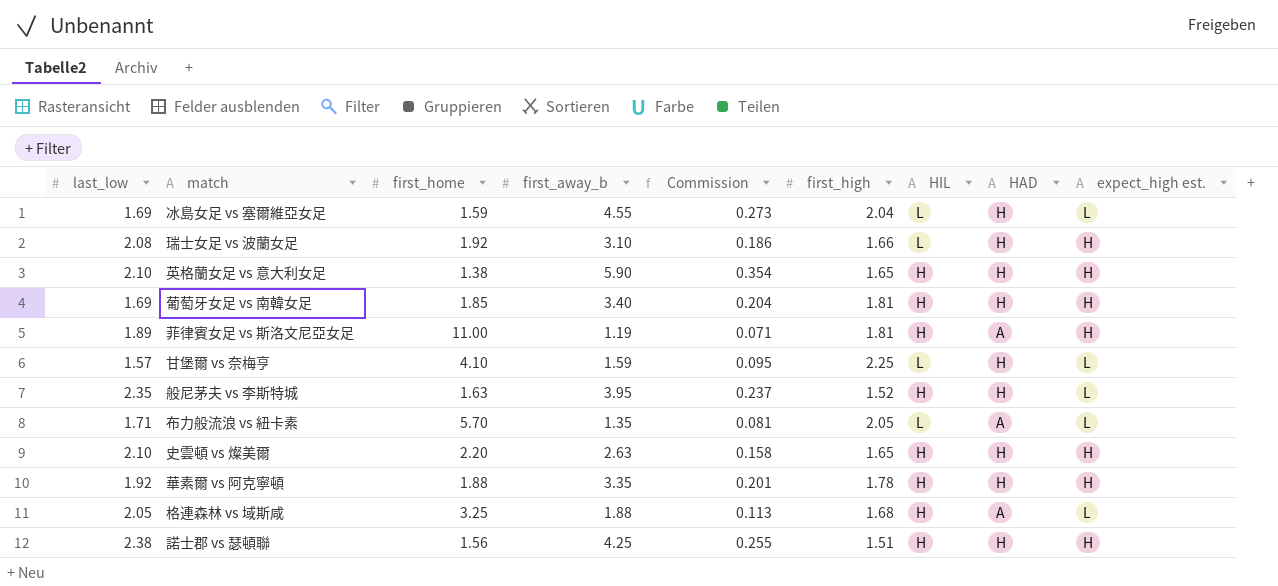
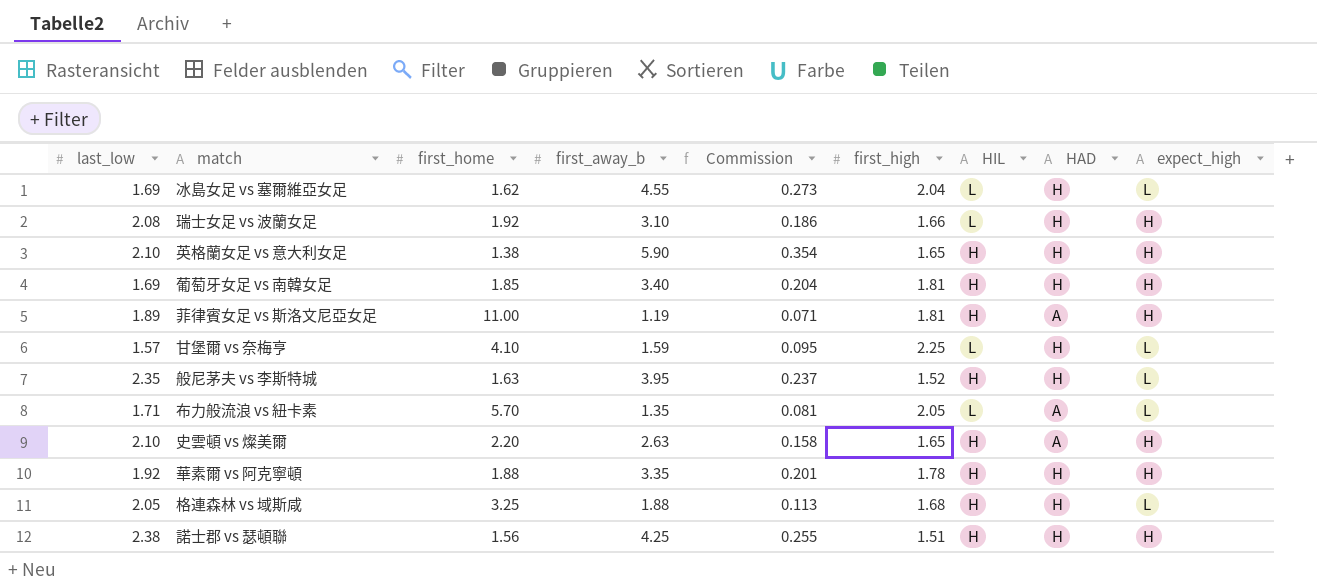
column name: expect_high est. -> expect_high
冰島女足 vs 塞爾維亞女足 | first_home: 1.59 -> 1.62
史雲頓 vs 燦美爾 | HAD: H -> A
格連森林 vs 域斯咸 | HAD: A -> H

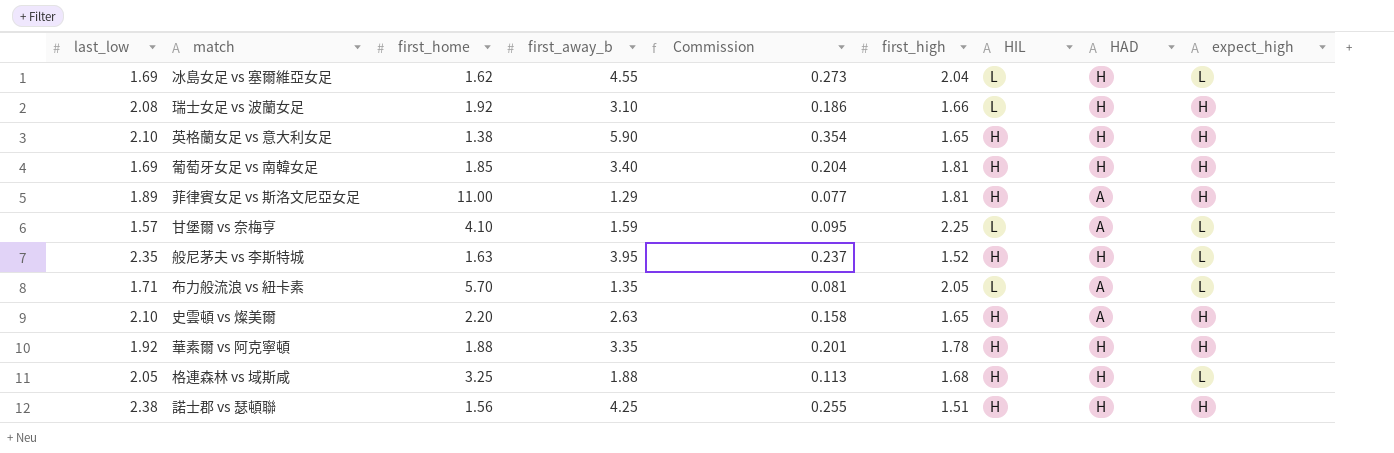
菲律賓女足 vs 斯洛文尼亞女足 | first_away_b: 1.19 -> 1.29
菲律賓女足 vs 斯洛文尼亞女足 | Commission: 0.071 -> 0.077
甘堡爾 vs 奈梅亨 | HAD: H -> A

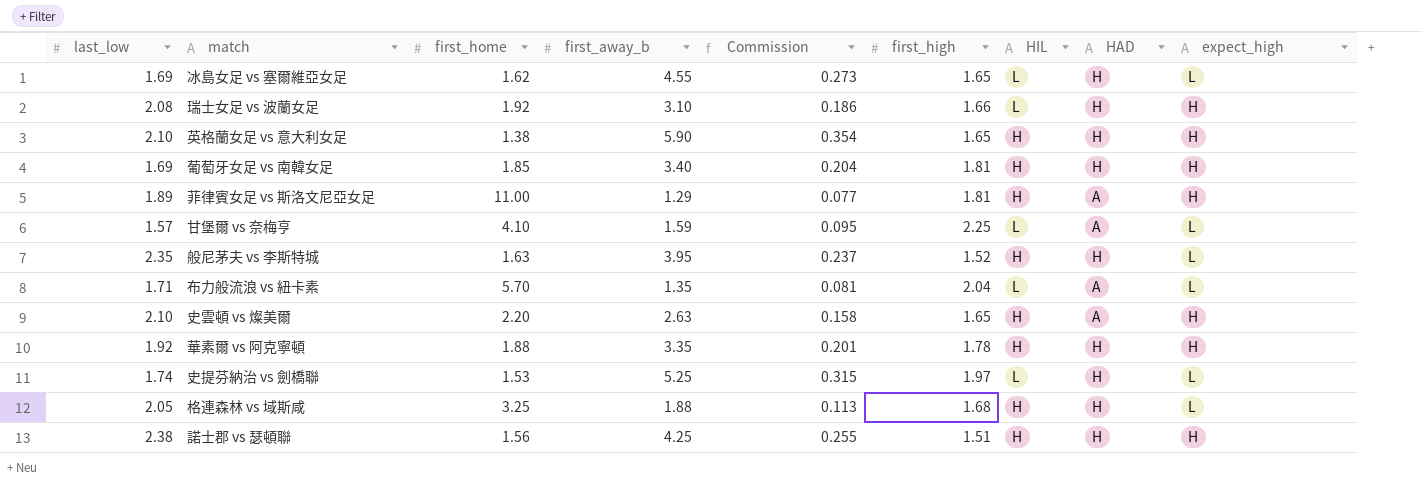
冰島女足 vs 塞爾維亞女足 | first_high: 2.04 -> 1.65
布力般流浪 vs 紐卡素 | first_high: 2.05 -> 2.04
row 史提芬納治 vs 劍橋聯: none -> 1.74 | 1.53 | 5.25 | 0.315 | 1.97 | L | H | L

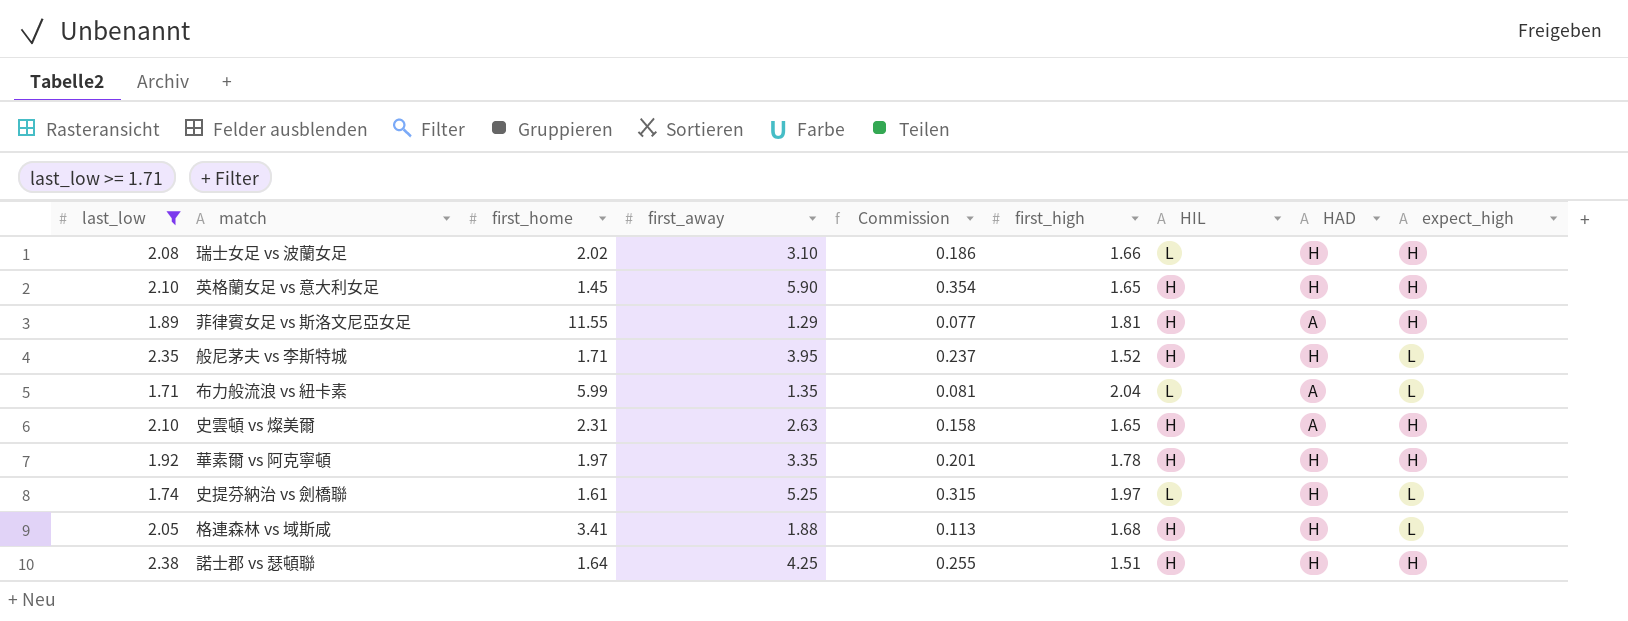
filter: none -> last_low >= 1.71
column name: first_away_b -> first_away
瑞士女足 vs 波蘭女足 | first_home: 1.92 -> 2.02
英格蘭女足 vs 意大利女足 | first_home: 1.38 -> 1.45
菲律賓女足 vs 斯洛文尼亞女足 | first_home: 11.00 -> 11.55
般尼茅夫 vs 李斯特城 | first_home: 1.63 -> 1.71
布力般流浪 vs 紐卡素 | first_home: 5.70 -> 5.99
史雲頓 vs 燦美爾 | first_home: 2.20 -> 2.31
華素爾 vs 阿克寧頓 | first_home: 1.88 -> 1.97
史提芬納治 vs 劍橋聯 | first_home: 1.53 -> 1.61
格連森林 vs 域斯咸 | first_home: 3.25 -> 3.41
諾士郡 vs 瑟頓聯 | first_home: 1.56 -> 1.64

